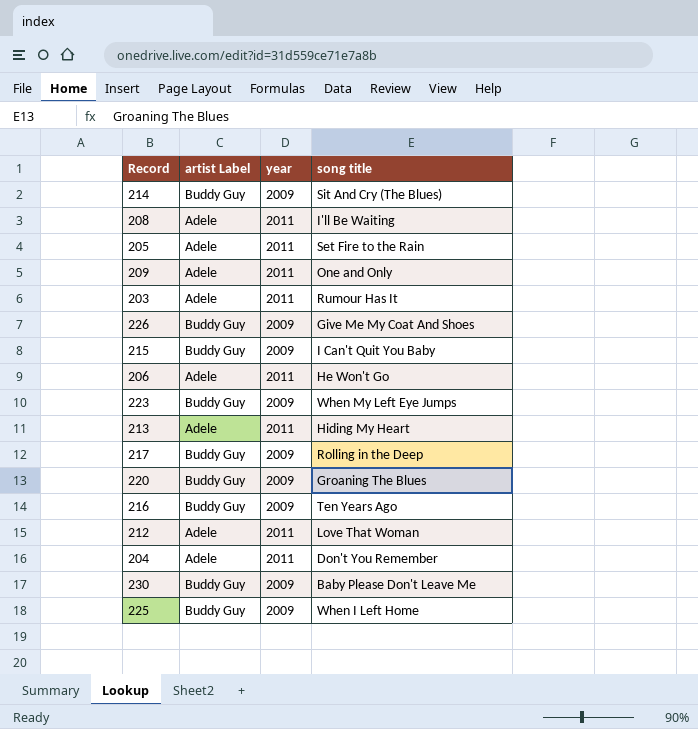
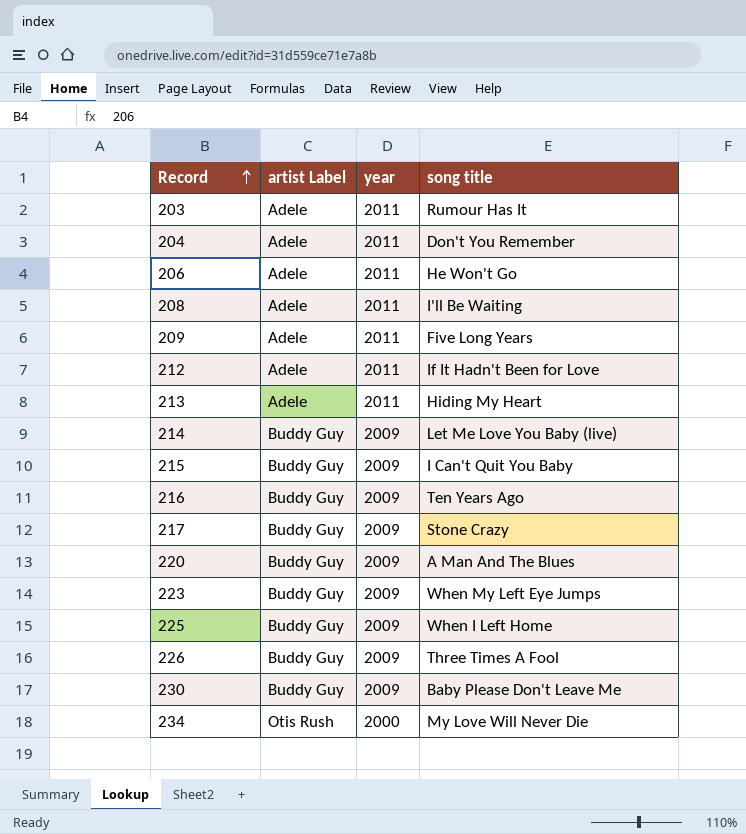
row order: none -> Record ascending
row 205: Adele | 2011 | Set Fire to the Rain -> none
209 | song title: One and Only -> Five Long Years
212 | song title: Love That Woman -> If It Hadn't Been for Love
214 | song title: Sit And Cry (The Blues) -> Let Me Love You Baby (live)
217 | song title: Rolling in the Deep -> Stone Crazy
220 | song title: Groaning The Blues -> A Man And The Blues
226 | song title: Give Me My Coat And Shoes -> Three Times A Fool
row 234: none -> Otis Rush | 2000 | My Love Will Never Die

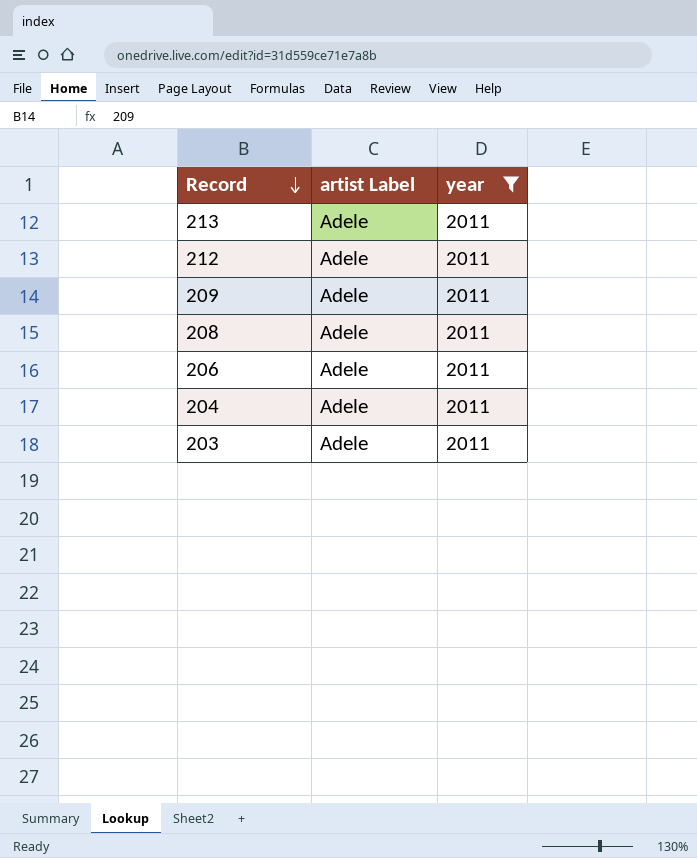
filter: none -> year = 2011
row order: Record ascending -> Record descending
column song title | position: 4 -> none

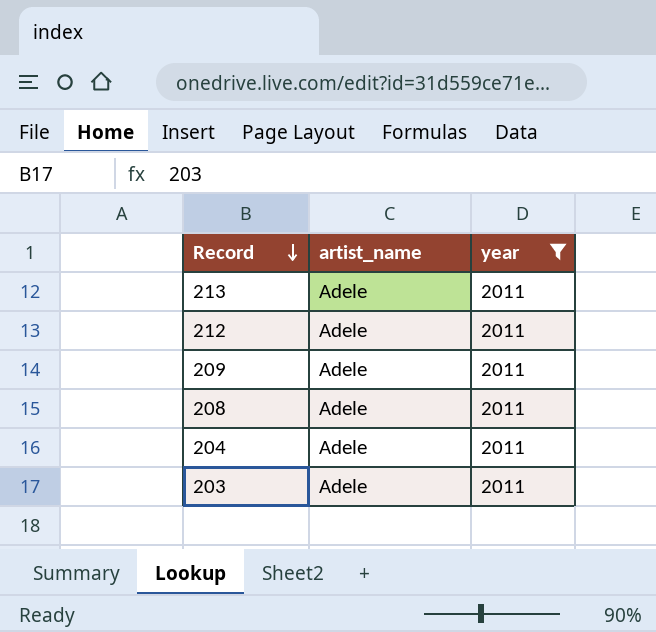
column name: artist Label -> artist_name
row 206: Adele | 2011 -> none

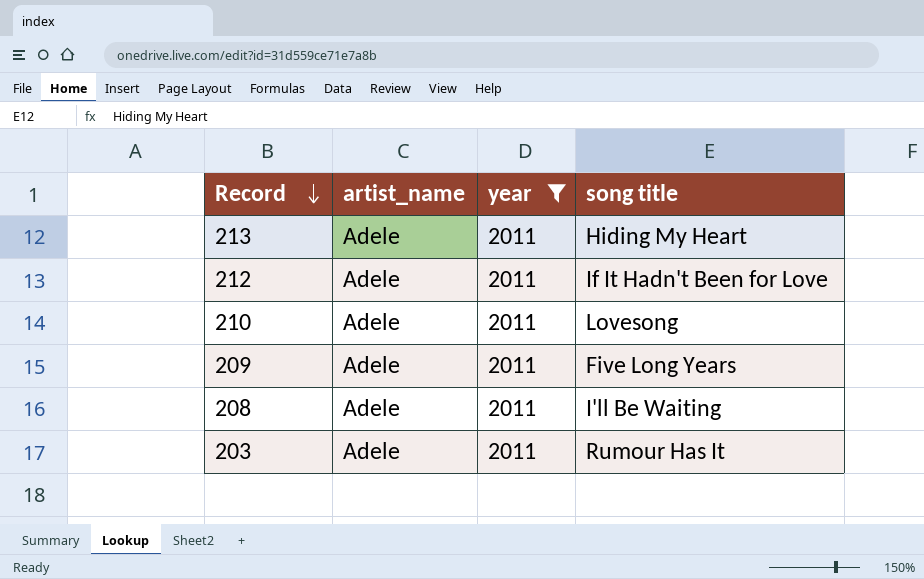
column song title | position: none -> 4
row 204: Adele | 2011 -> none
row 210: none -> Adele | 2011 | Lovesong

